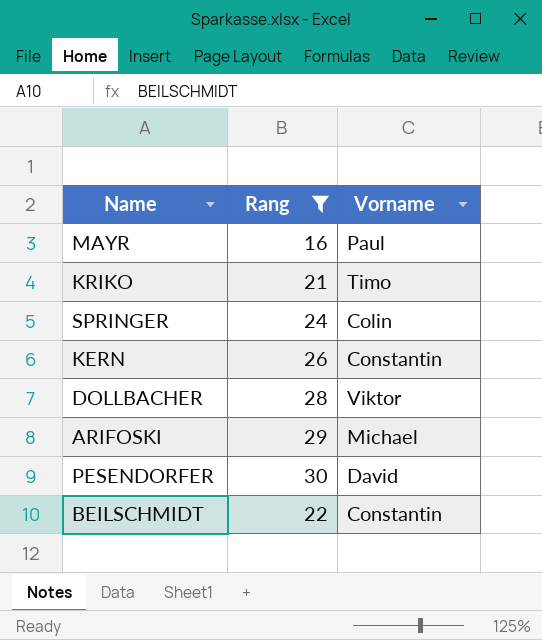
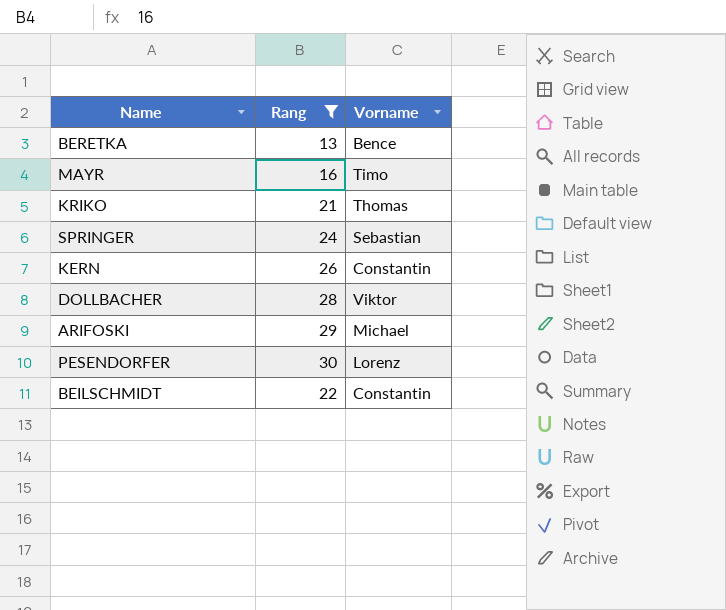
row BERETKA: none -> 13 | Bence
MAYR | Vorname: Paul -> Timo
KRIKO | Vorname: Timo -> Thomas
SPRINGER | Vorname: Colin -> Sebastian
PESENDORFER | Vorname: David -> Lorenz

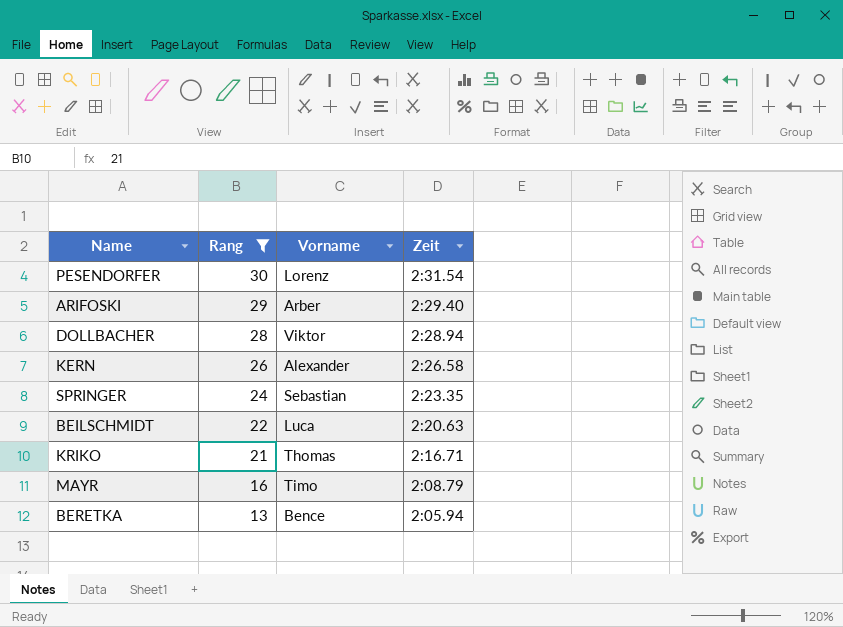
row order: none -> Rang descending
column Zeit | position: none -> 4
ARIFOSKI | Vorname: Michael -> Arber
KERN | Vorname: Constantin -> Alexander
BEILSCHMIDT | Vorname: Constantin -> Luca

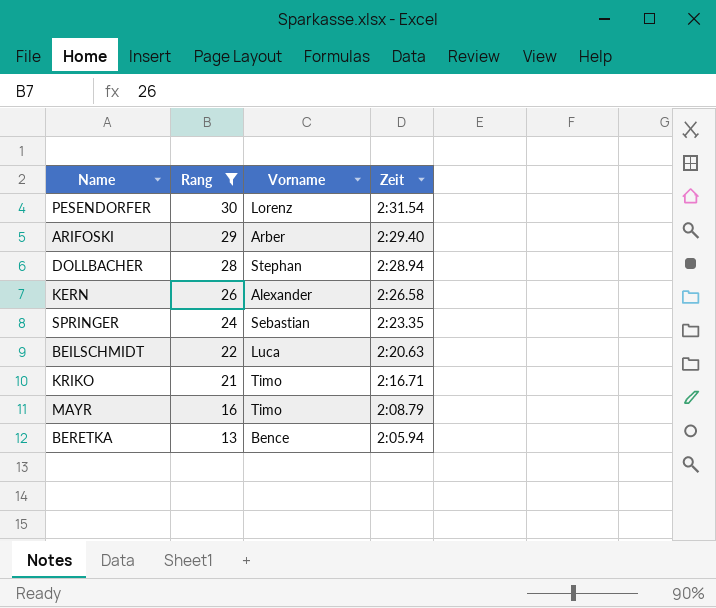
DOLLBACHER | Vorname: Viktor -> Stephan
KRIKO | Vorname: Thomas -> Timo

